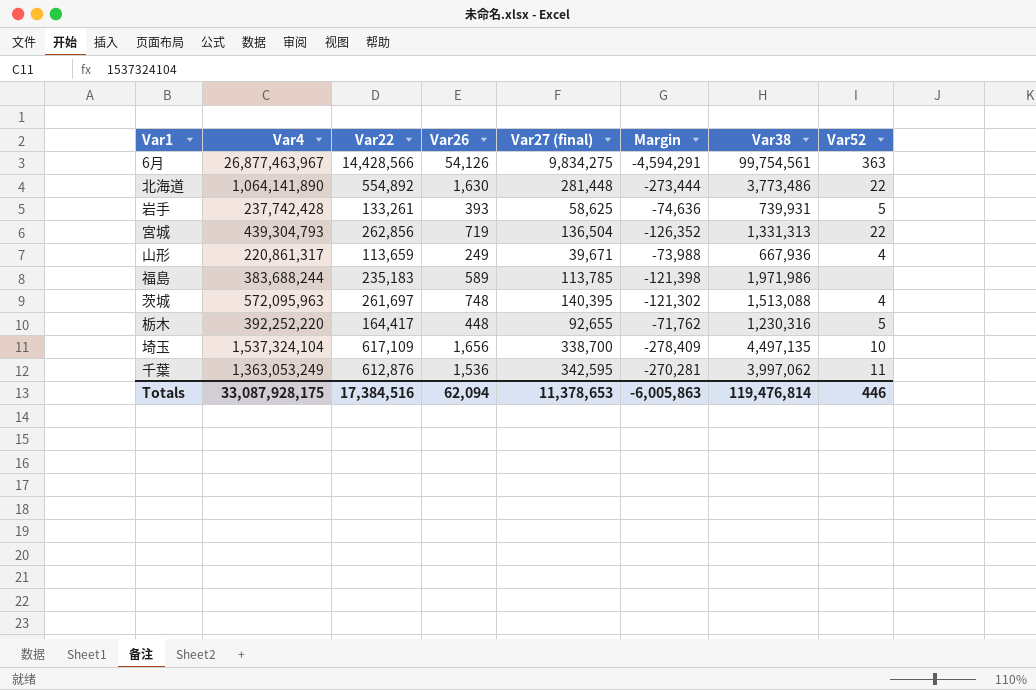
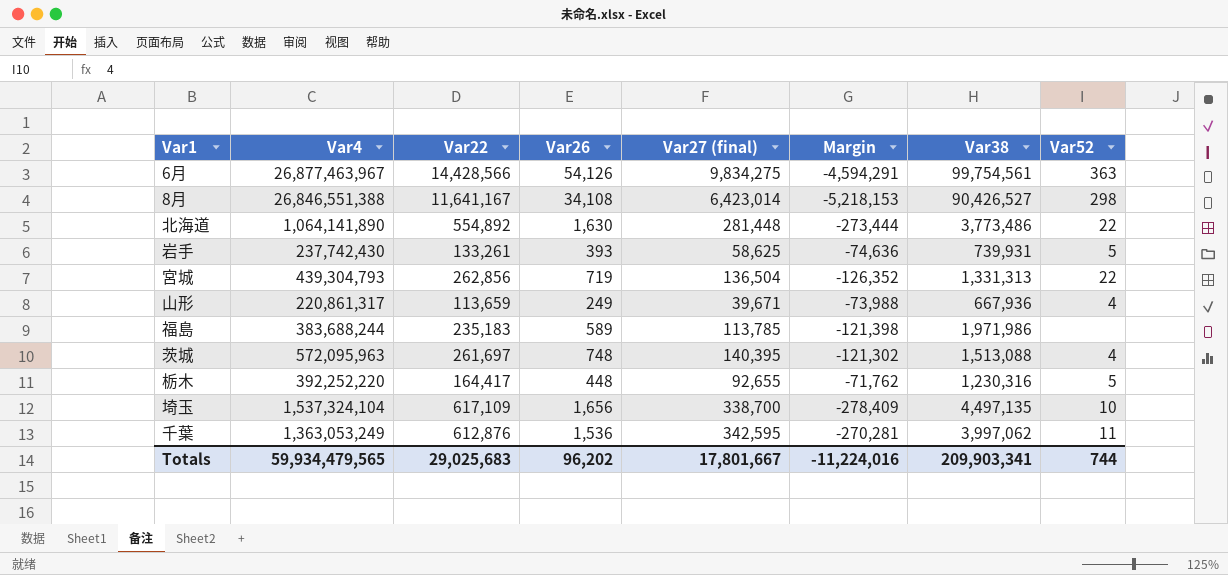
row 8月: none -> 26,846,551,388 | 11,641,167 | 34,108 | 6,423,014 | -5,218,153 | 90,426,527 | 298
岩手 | Var4: 237,742,428 -> 237,742,430
Totals | Var4: 33,087,928,175 -> 59,934,479,565
Totals | Var22: 17,384,516 -> 29,025,683
Totals | Var26: 62,094 -> 96,202
Totals | Var27 (final): 11,378,653 -> 17,801,667
Totals | Margin: -6,005,863 -> -11,224,016
Totals | Var38: 119,476,814 -> 209,903,341
Totals | Var52: 446 -> 744

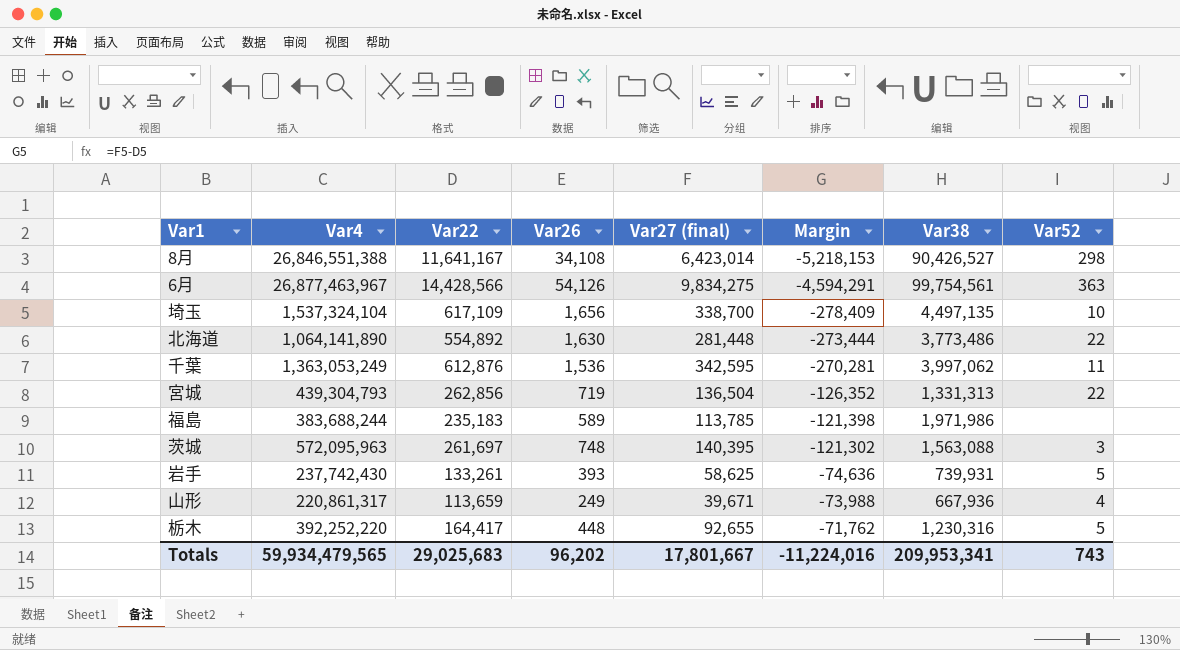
row order: none -> Margin ascending
茨城 | Var38: 1,513,088 -> 1,563,088
茨城 | Var52: 4 -> 3
Totals | Var38: 209,903,341 -> 209,953,341
Totals | Var52: 744 -> 743

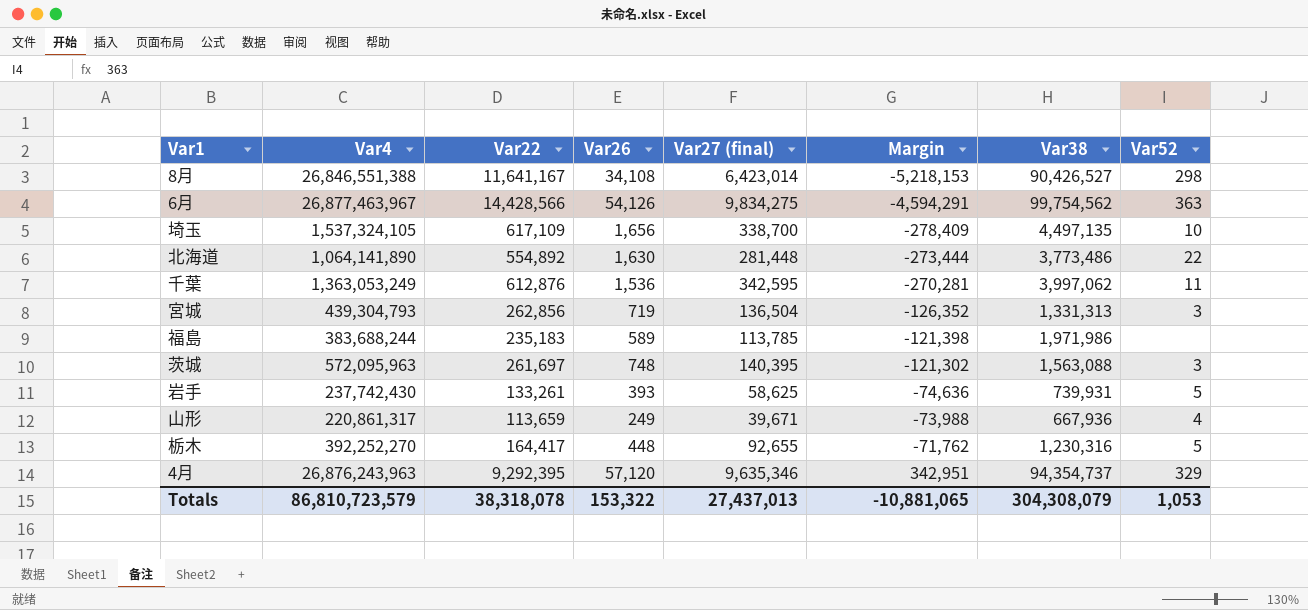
6月 | Var38: 99,754,561 -> 99,754,562
埼玉 | Var4: 1,537,324,104 -> 1,537,324,105
宮城 | Var52: 22 -> 3
栃木 | Var4: 392,252,220 -> 392,252,270
row 4月: none -> 26,876,243,963 | 9,292,395 | 57,120 | 9,635,346 | 342,951 | 94,354,737 | 329
Totals | Var4: 59,934,479,565 -> 86,810,723,579
Totals | Var22: 29,025,683 -> 38,318,078
Totals | Var26: 96,202 -> 153,322
Totals | Var27 (final): 17,801,667 -> 27,437,013
Totals | Margin: -11,224,016 -> -10,881,065
Totals | Var38: 209,953,341 -> 304,308,079
Totals | Var52: 743 -> 1,053

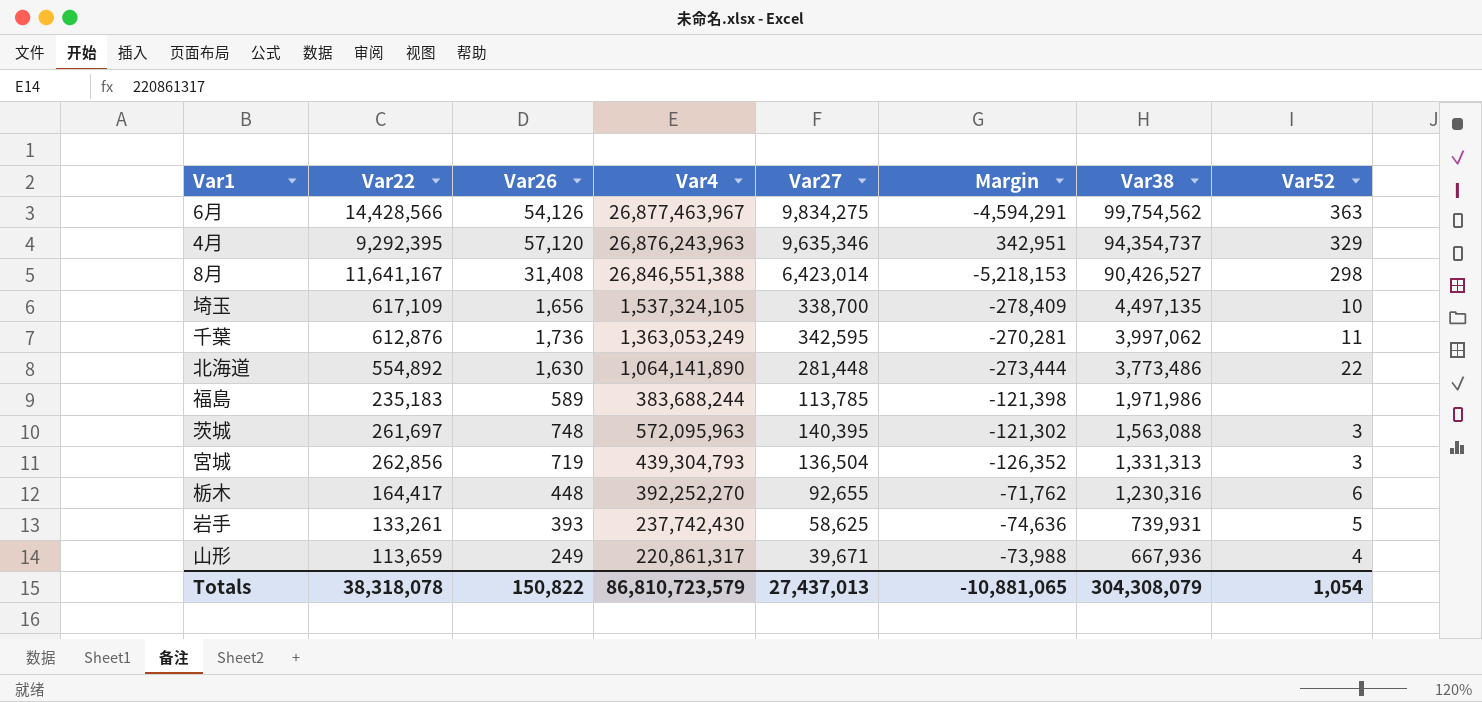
row order: Margin ascending -> Var38 descending
column Var4 | position: 2 -> 4
column name: Var27 (final) -> Var27
8月 | Var26: 34,108 -> 31,408
千葉 | Var26: 1,536 -> 1,736
栃木 | Var52: 5 -> 6
Totals | Var26: 153,322 -> 150,822
Totals | Var52: 1,053 -> 1,054

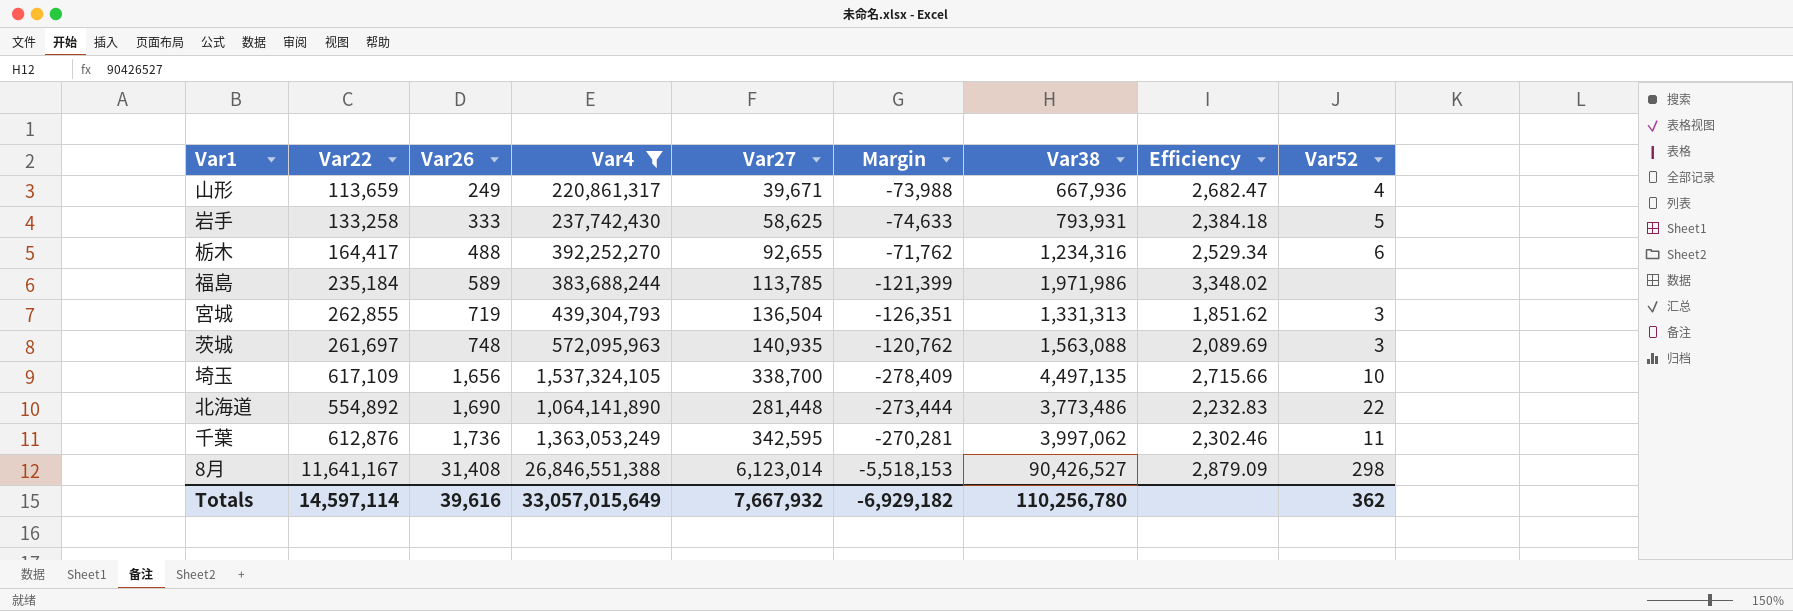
filter: none -> Var4 <= 26,846,551,388
row order: Var38 descending -> Var26 ascending
column Efficiency | formula: none -> [Var38] / [Var26]
岩手 | Var22: 133,261 -> 133,258
岩手 | Var26: 393 -> 333
岩手 | Margin: -74,636 -> -74,633
岩手 | Var38: 739,931 -> 793,931
栃木 | Var26: 448 -> 488
栃木 | Var38: 1,230,316 -> 1,234,316
福島 | Var22: 235,183 -> 235,184
福島 | Margin: -121,398 -> -121,399
宮城 | Var22: 262,856 -> 262,855
宮城 | Margin: -126,352 -> -126,351
茨城 | Var27: 140,395 -> 140,935
茨城 | Margin: -121,302 -> -120,762
北海道 | Var26: 1,630 -> 1,690
8月 | Var27: 6,423,014 -> 6,123,014
8月 | Margin: -5,218,153 -> -5,518,153
Totals | Var22: 38,318,078 -> 14,597,114
Totals | Var26: 150,822 -> 39,616
Totals | Var4: 86,810,723,579 -> 33,057,015,649
Totals | Var27: 27,437,013 -> 7,667,932
Totals | Margin: -10,881,065 -> -6,929,182
Totals | Var38: 304,308,079 -> 110,256,780
Totals | Var52: 1,054 -> 362

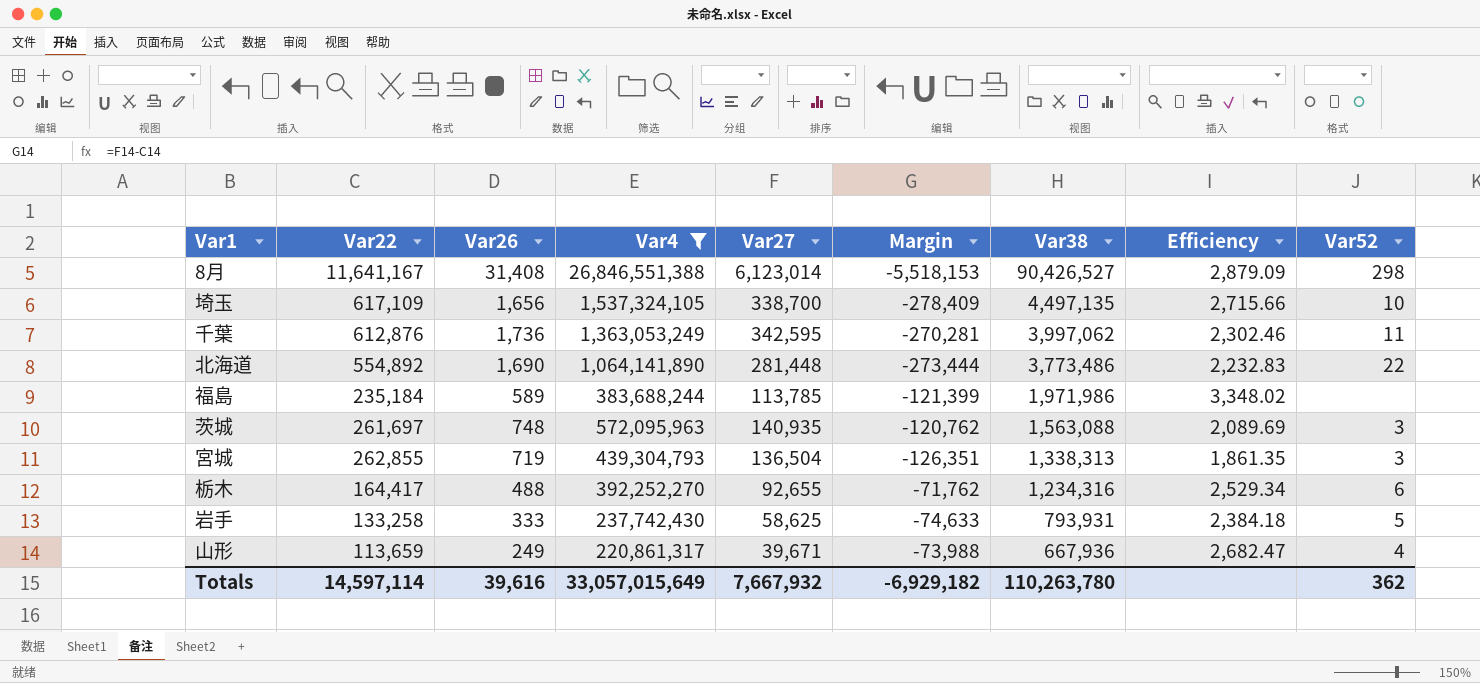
row order: Var26 ascending -> Var38 descending
宮城 | Var38: 1,331,313 -> 1,338,313
宮城 | Efficiency: 1,851.62 -> 1,861.35
Totals | Var38: 110,256,780 -> 110,263,780

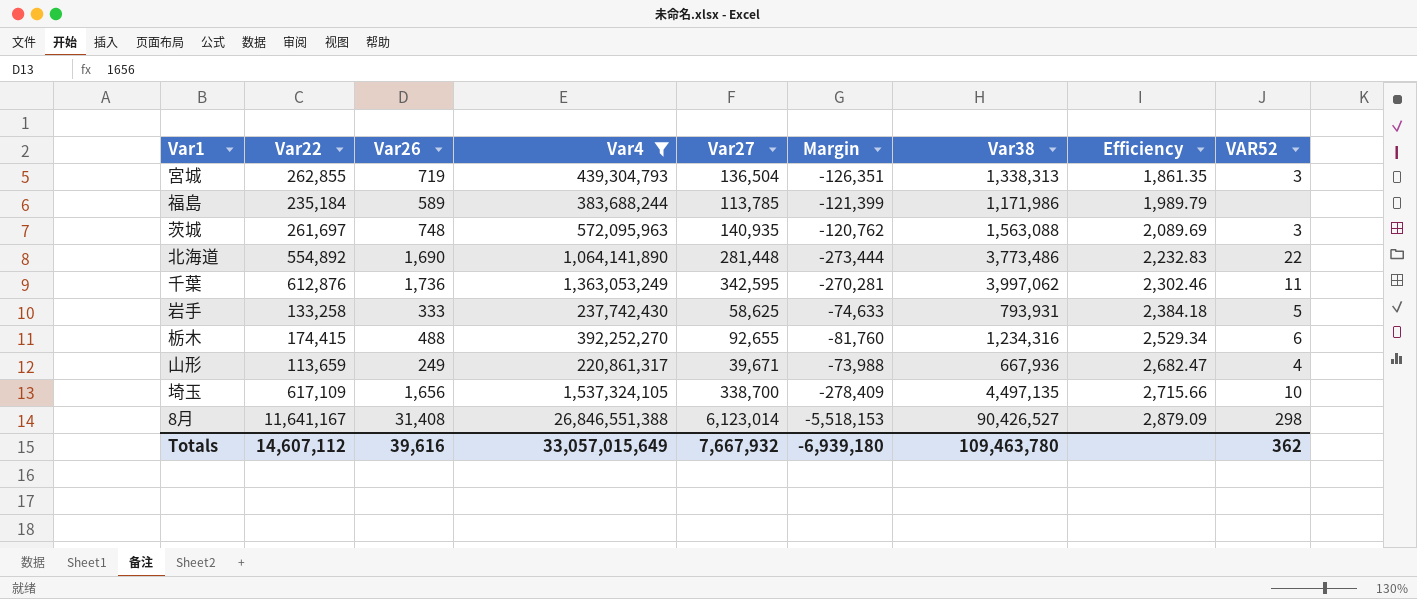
row order: Var38 descending -> Efficiency ascending
column name: Var52 -> VAR52
福島 | Var38: 1,971,986 -> 1,171,986
福島 | Efficiency: 3,348.02 -> 1,989.79
栃木 | Var22: 164,417 -> 174,415
栃木 | Margin: -71,762 -> -81,760
Totals | Var22: 14,597,114 -> 14,607,112
Totals | Margin: -6,929,182 -> -6,939,180
Totals | Var38: 110,263,780 -> 109,463,780

